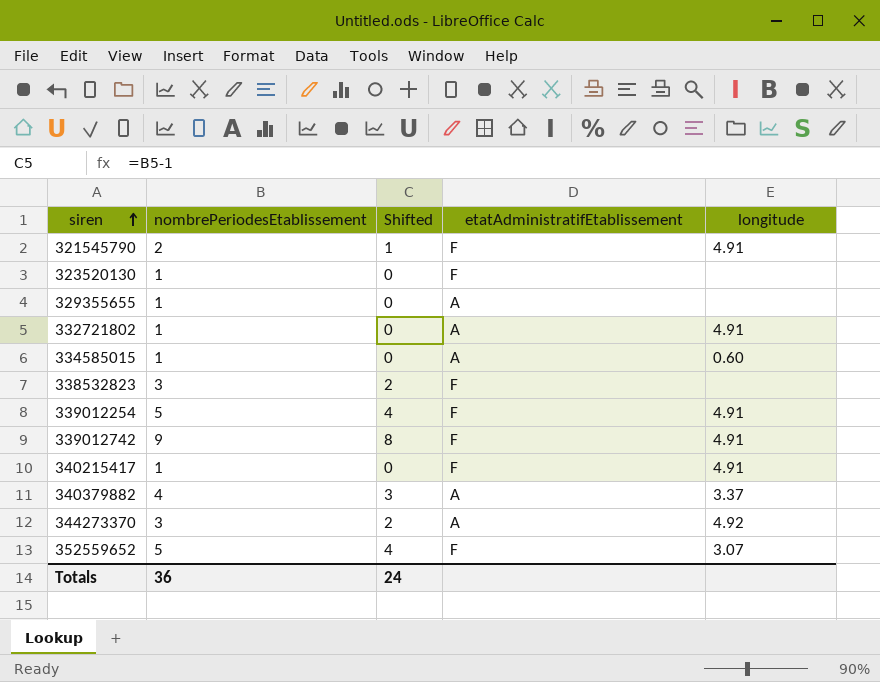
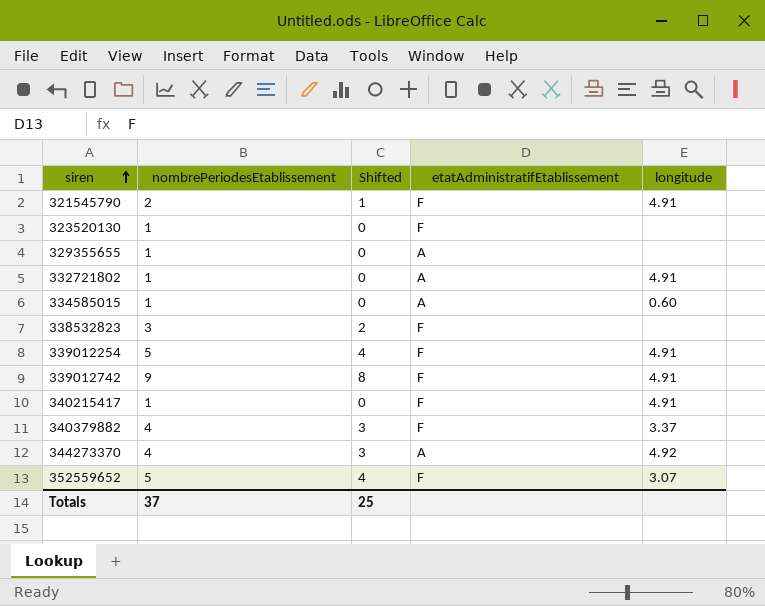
340379882 | etatAdministratifEtablissement: A -> F
344273370 | nombrePeriodesEtablissement: 3 -> 4
344273370 | Shifted: 2 -> 3
Totals | nombrePeriodesEtablissement: 36 -> 37
Totals | Shifted: 24 -> 25

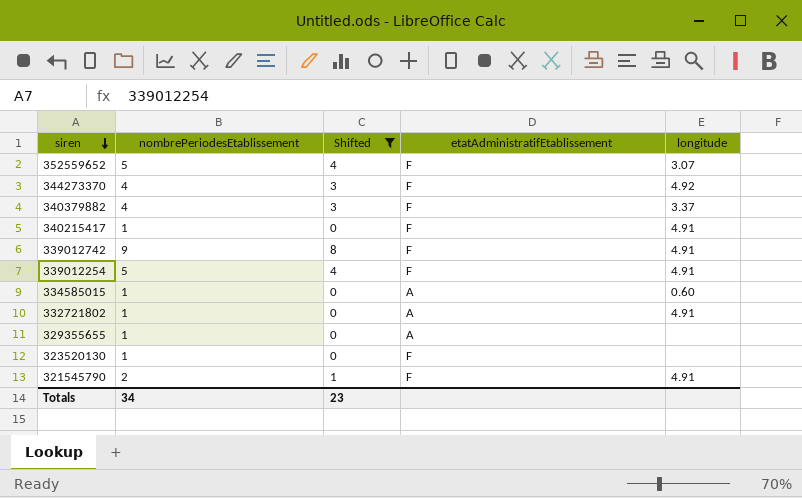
filter: none -> Shifted != 2
row order: siren ascending -> siren descending
344273370 | etatAdministratifEtablissement: A -> F
Totals | nombrePeriodesEtablissement: 37 -> 34
Totals | Shifted: 25 -> 23

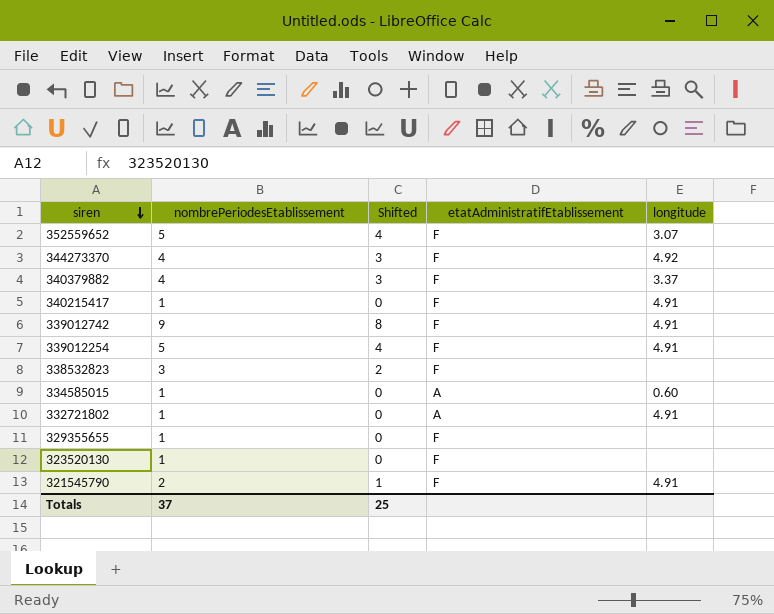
filter: Shifted != 2 -> none
329355655 | etatAdministratifEtablissement: A -> F
Totals | nombrePeriodesEtablissement: 34 -> 37
Totals | Shifted: 23 -> 25

